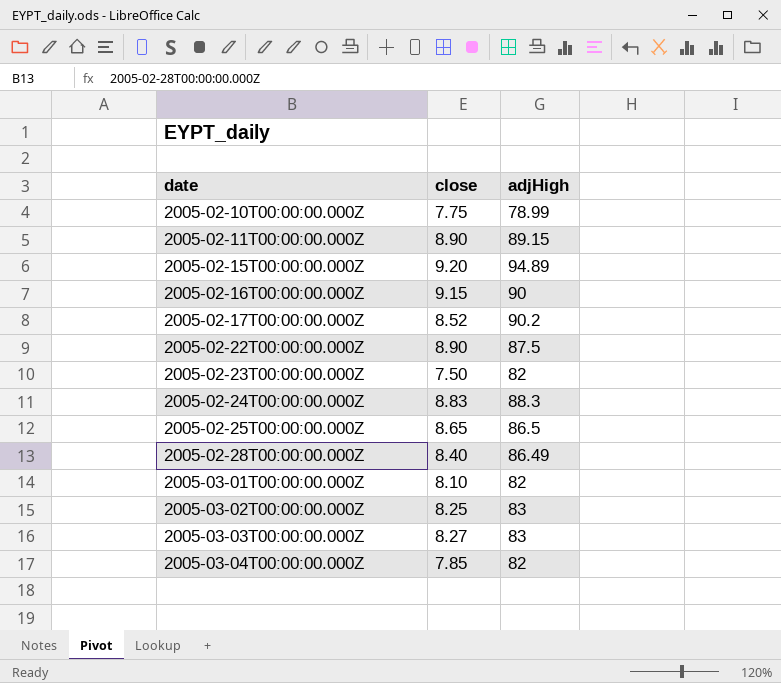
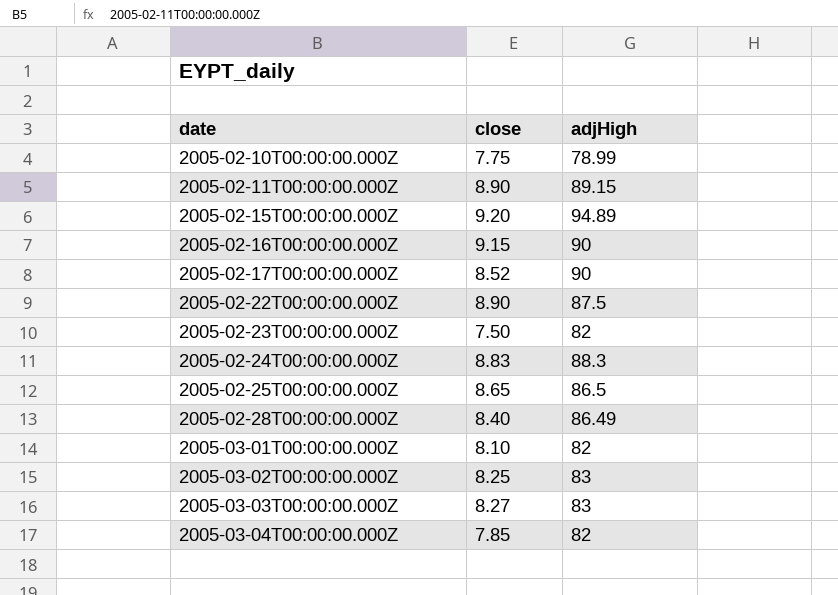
2005-02-17T00:00:00.000Z | adjHigh: 90.2 -> 90

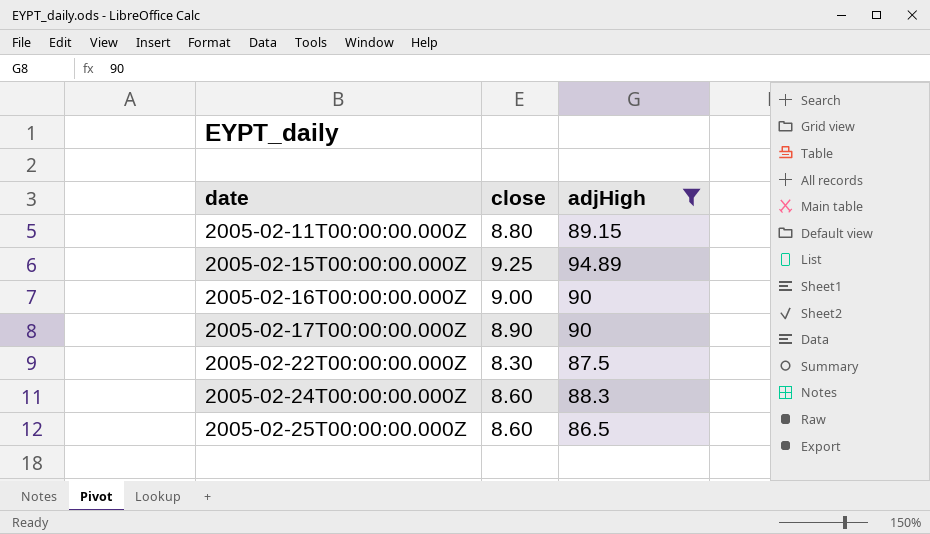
filter: none -> adjHigh >= 86.5
2005-02-11T00:00:00.000Z | close: 8.90 -> 8.80
2005-02-15T00:00:00.000Z | close: 9.20 -> 9.25
2005-02-16T00:00:00.000Z | close: 9.15 -> 9.00
2005-02-17T00:00:00.000Z | close: 8.52 -> 8.90
2005-02-22T00:00:00.000Z | close: 8.90 -> 8.30
2005-02-24T00:00:00.000Z | close: 8.83 -> 8.60
2005-02-25T00:00:00.000Z | close: 8.65 -> 8.60

